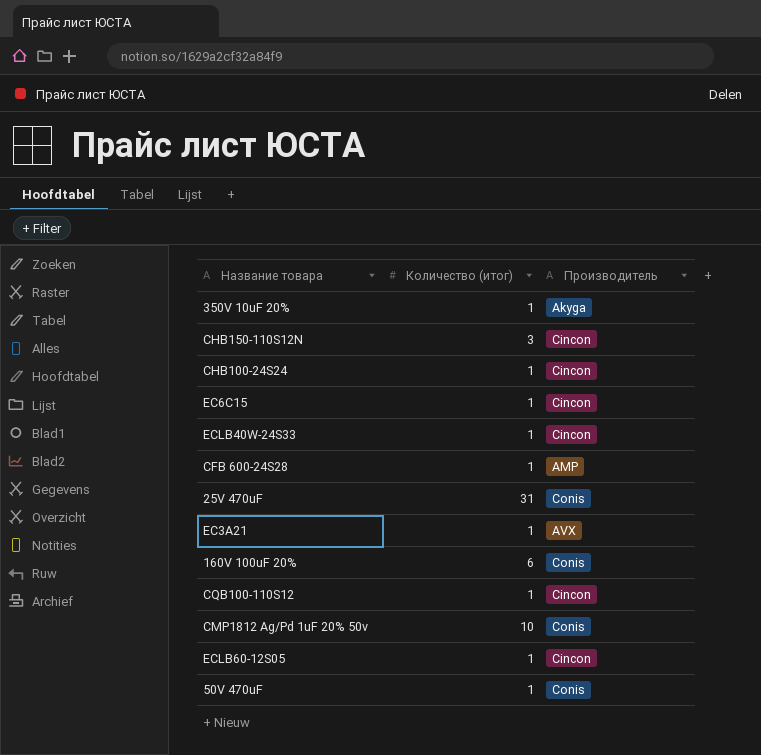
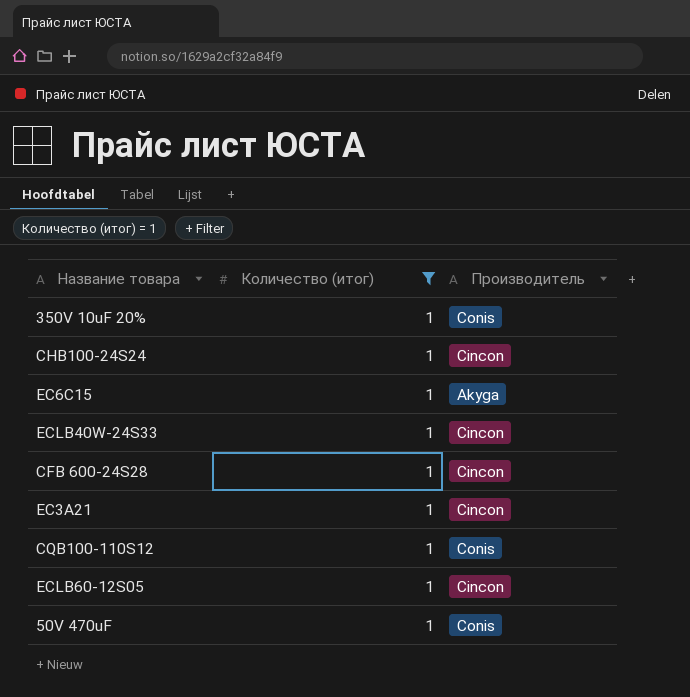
filter: none -> Количество (итог) = 1
350V 10uF 20% | Производитель: Akyga -> Conis
EC6C15 | Производитель: Cincon -> Akyga
CFB 600-24S28 | Производитель: AMP -> Cincon
EC3A21 | Производитель: AVX -> Cincon
CQB100-110S12 | Производитель: Cincon -> Conis

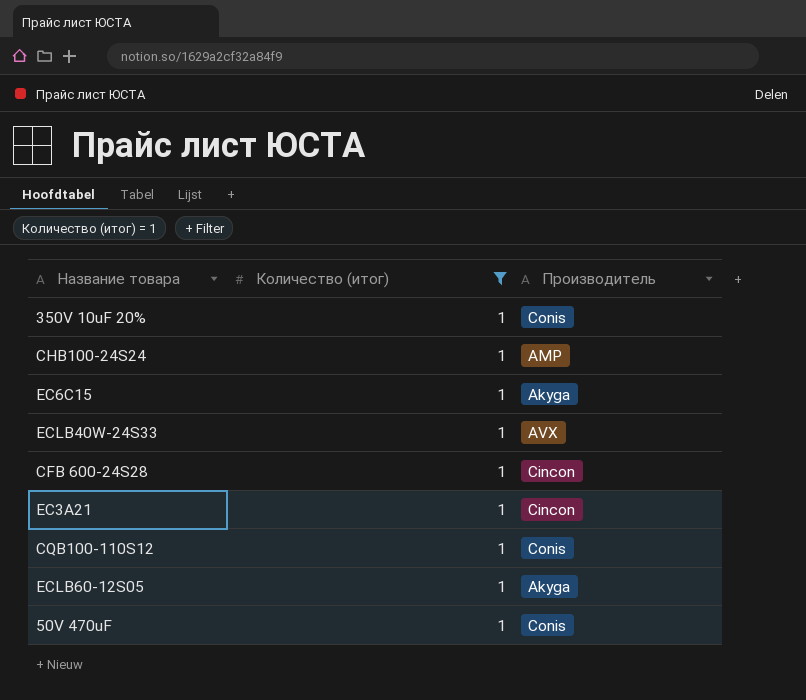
CHB100-24S24 | Производитель: Cincon -> AMP
ECLB40W-24S33 | Производитель: Cincon -> AVX
ECLB60-12S05 | Производитель: Cincon -> Akyga

